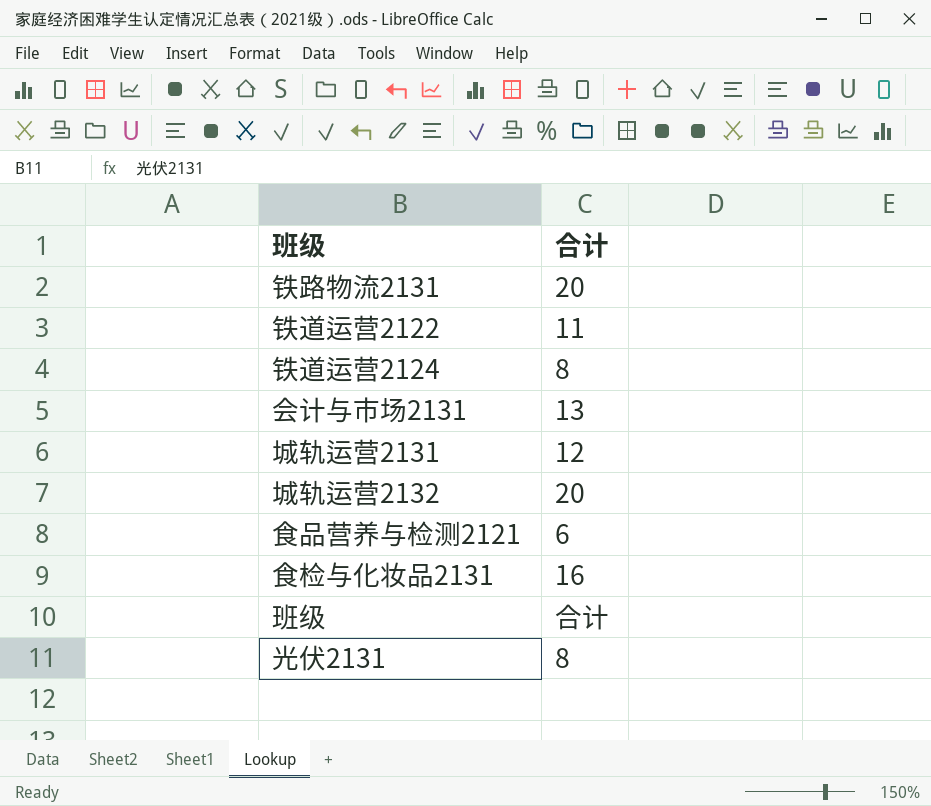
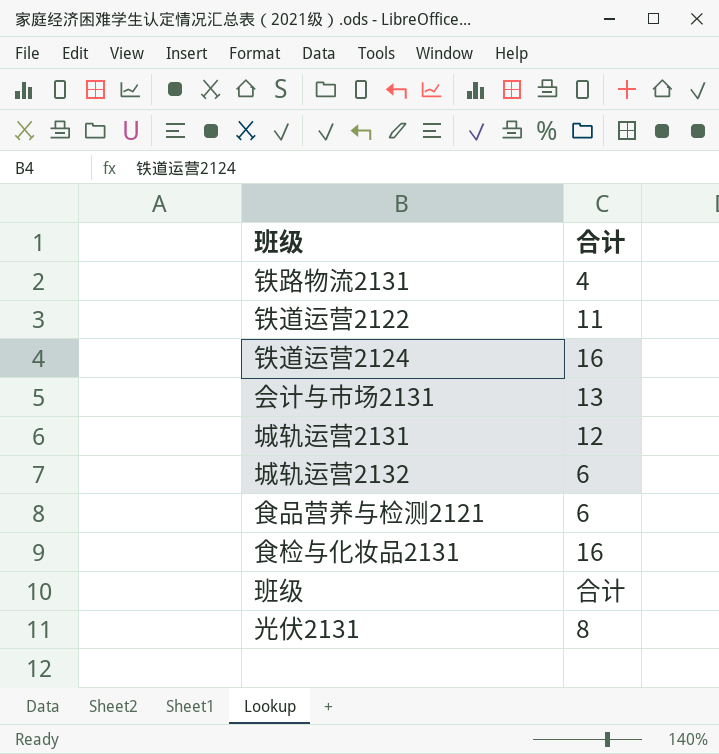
铁路物流2131 | 合计: 20 -> 4
铁道运营2124 | 合计: 8 -> 16
城轨运营2132 | 合计: 20 -> 6

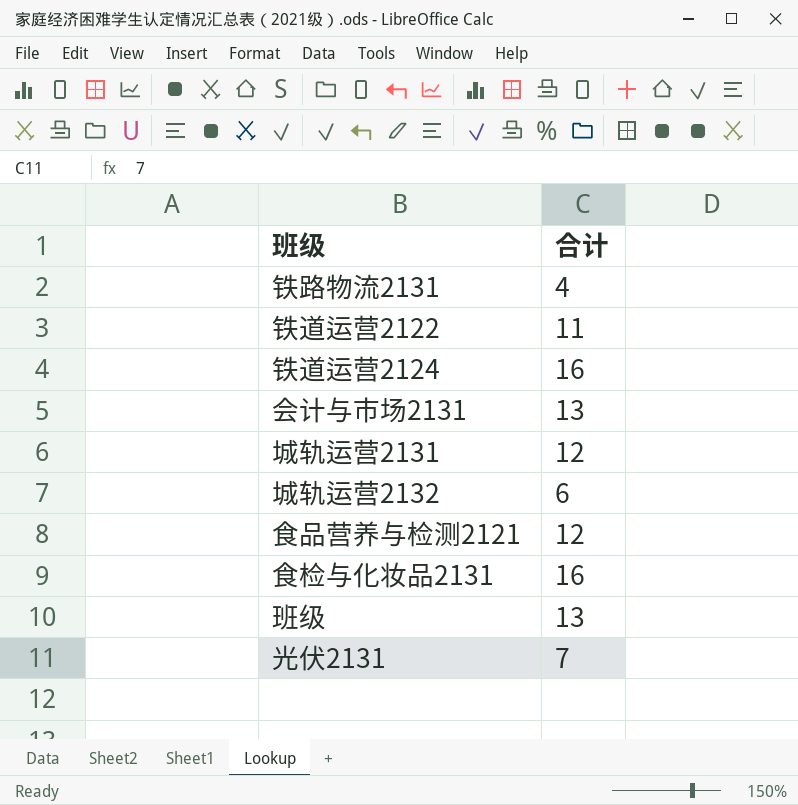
食品营养与检测2121 | 合计: 6 -> 12
班级 | 合计: 合计 -> 13
光伏2131 | 合计: 8 -> 7

